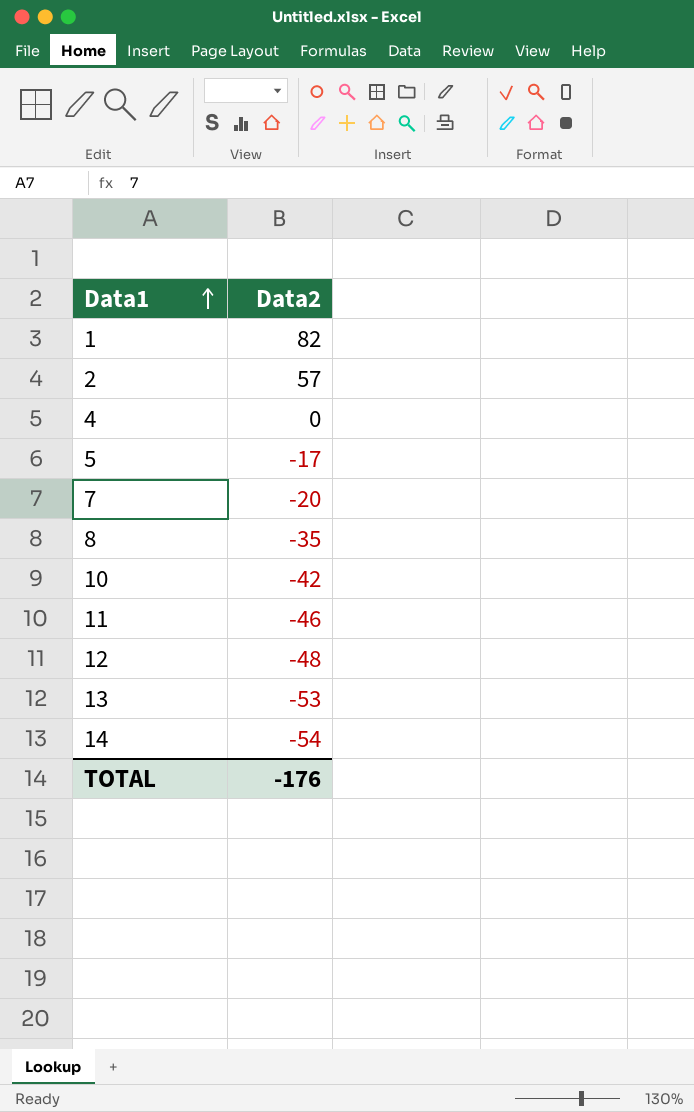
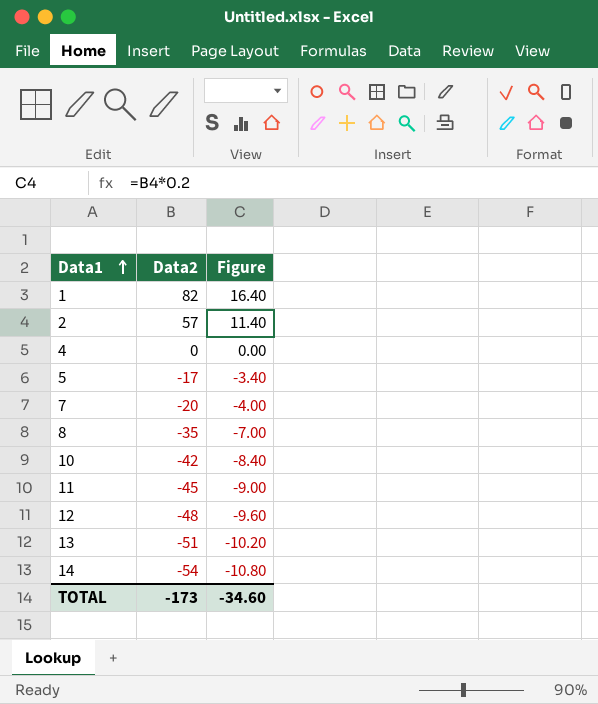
column Figure | formula: none -> [Data2] * 0.2
11 | Data2: -46 -> -45
13 | Data2: -53 -> -51
TOTAL | Data2: -176 -> -173

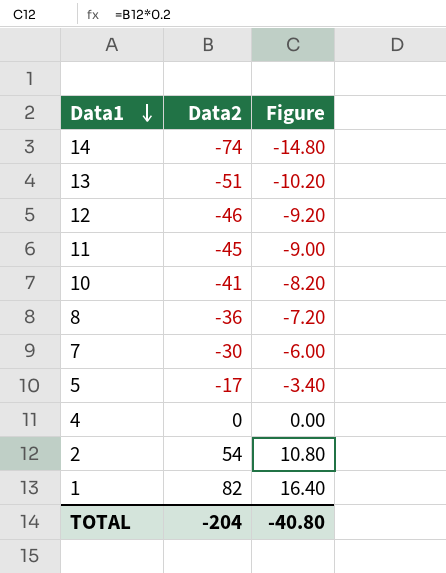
row order: Data1 ascending -> Data1 descending
14 | Data2: -54 -> -74
14 | Figure: -10.80 -> -14.80
12 | Data2: -48 -> -46
12 | Figure: -9.60 -> -9.20
10 | Data2: -42 -> -41
10 | Figure: -8.40 -> -8.20
8 | Data2: -35 -> -36
8 | Figure: -7.00 -> -7.20
7 | Data2: -20 -> -30
7 | Figure: -4.00 -> -6.00
2 | Data2: 57 -> 54
2 | Figure: 11.40 -> 10.80
TOTAL | Data2: -173 -> -204
TOTAL | Figure: -34.60 -> -40.80

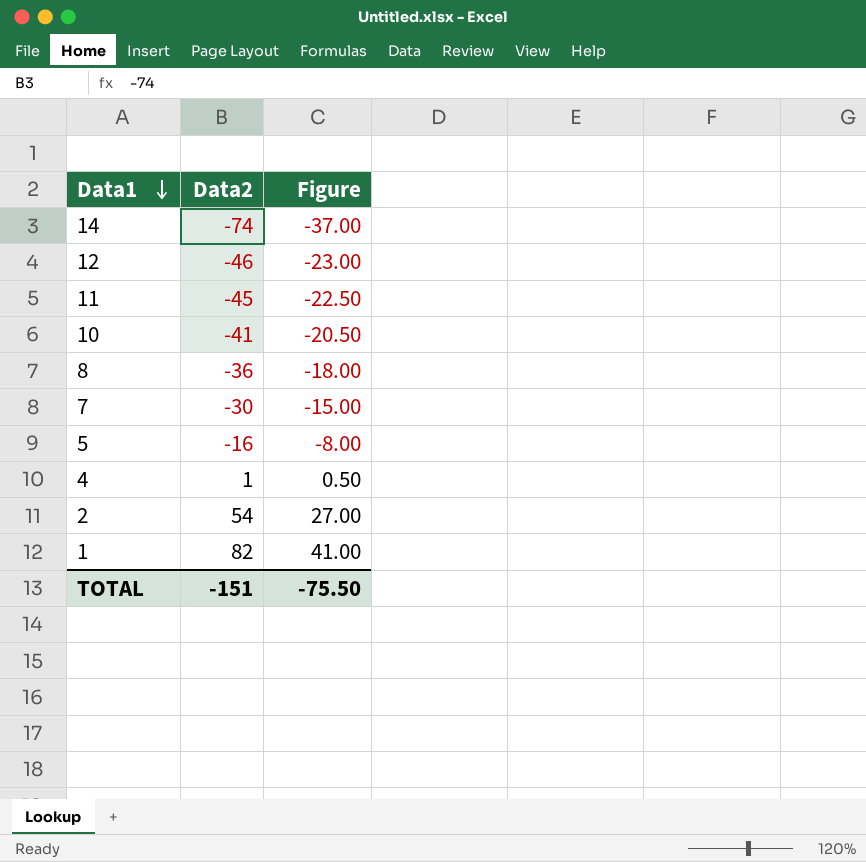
column Figure | formula: [Data2] * 0.2 -> [Data2] * 0.5
row 13: -51 | -10.20 -> none
5 | Data2: -17 -> -16
4 | Data2: 0 -> 1
TOTAL | Data2: -204 -> -151
TOTAL | Figure: -40.80 -> -75.50

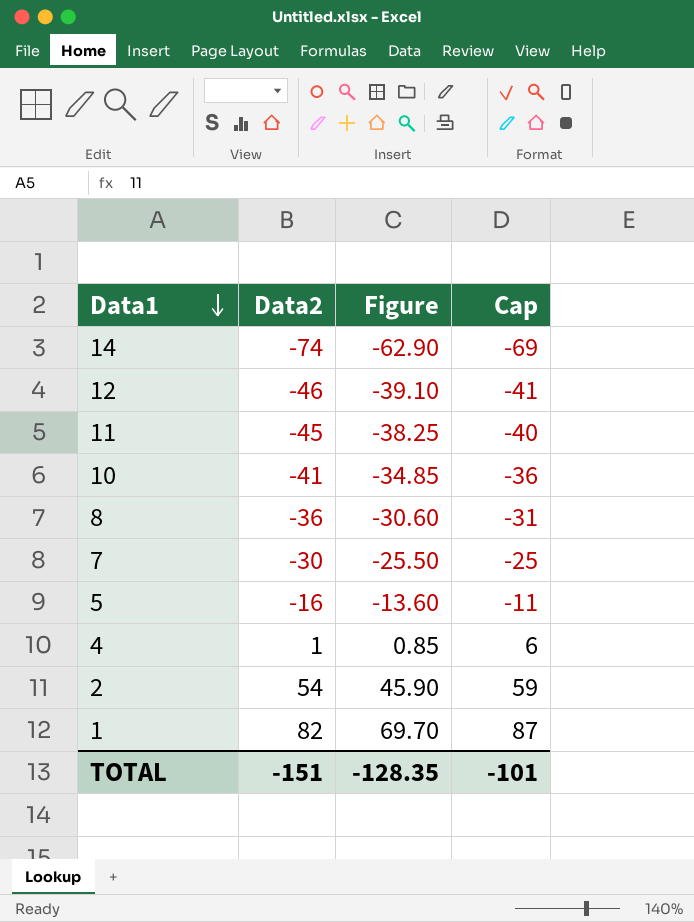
column Figure | formula: [Data2] * 0.5 -> [Data2] * 0.85
column Cap | formula: none -> [Data2] + 5
TOTAL | Figure: -75.50 -> -128.35

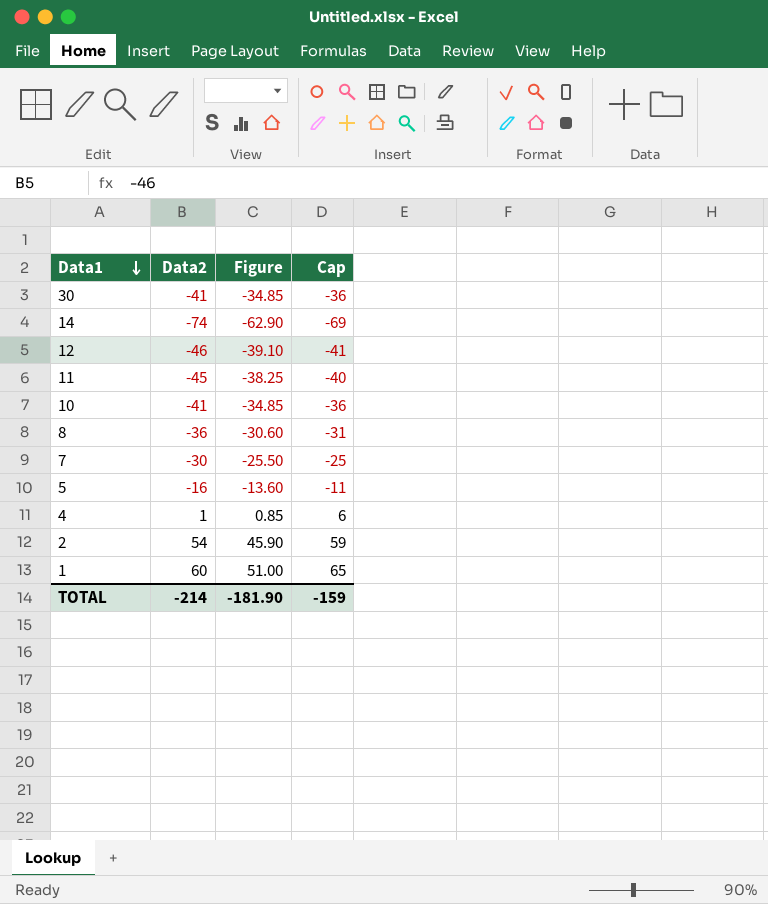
row 30: none -> -41 | -34.85 | -36
1 | Data2: 82 -> 60
1 | Figure: 69.70 -> 51.00
1 | Cap: 87 -> 65
TOTAL | Data2: -151 -> -214
TOTAL | Figure: -128.35 -> -181.90
TOTAL | Cap: -101 -> -159

